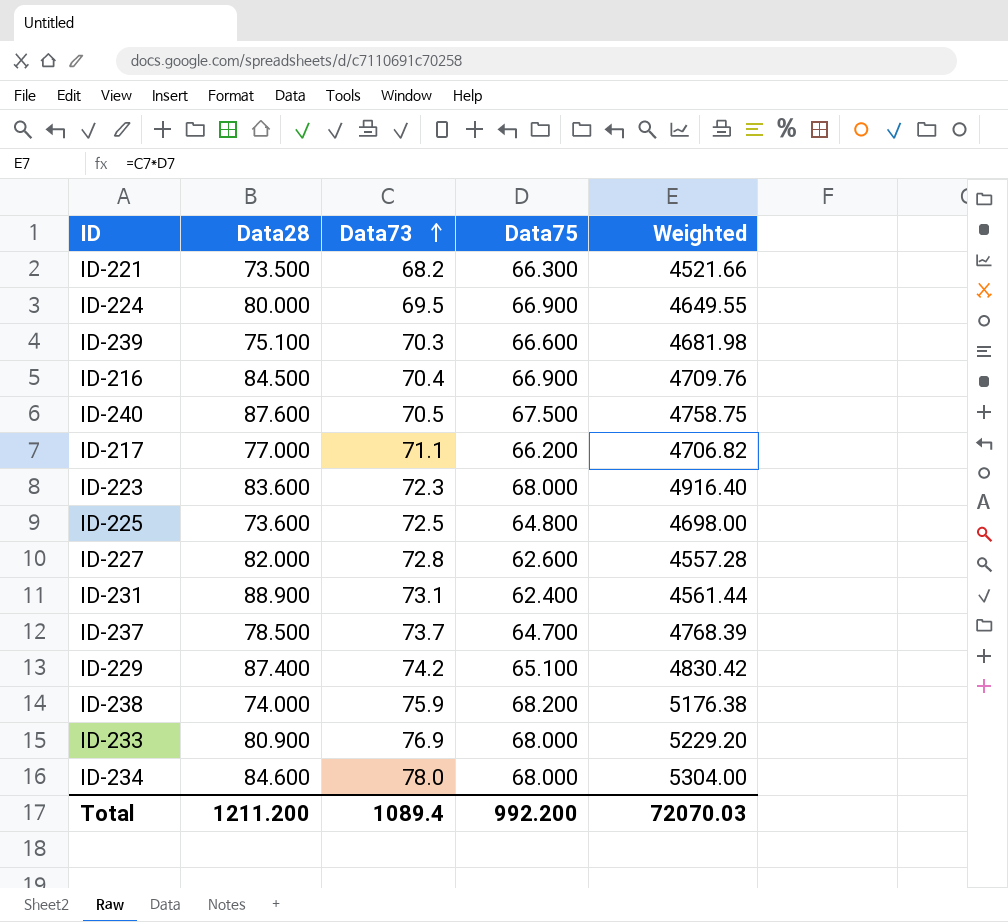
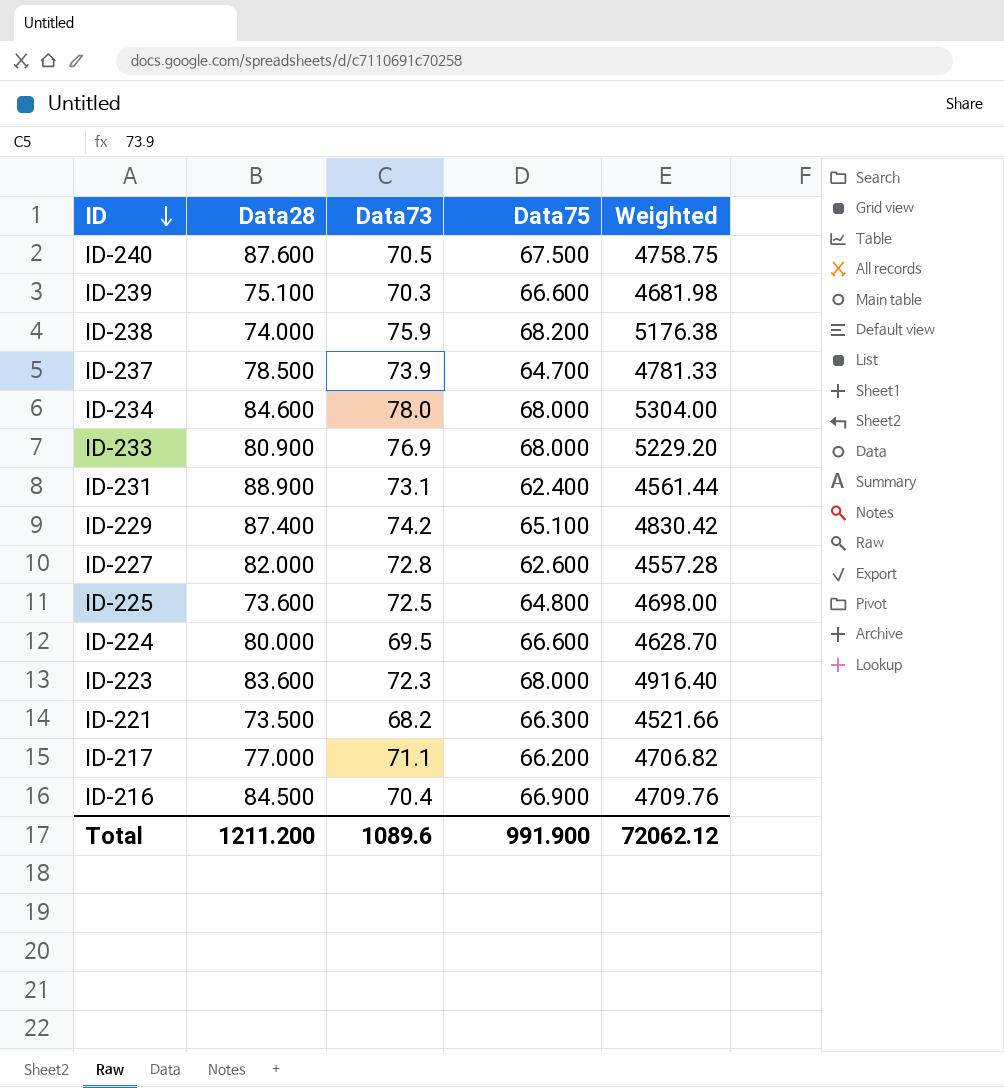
row order: Data73 ascending -> ID descending
ID-237 | Data73: 73.7 -> 73.9
ID-237 | Weighted: 4768.39 -> 4781.33
ID-224 | Data75: 66.900 -> 66.600
ID-224 | Weighted: 4649.55 -> 4628.70
Total | Data73: 1089.4 -> 1089.6
Total | Data75: 992.200 -> 991.900
Total | Weighted: 72070.03 -> 72062.12

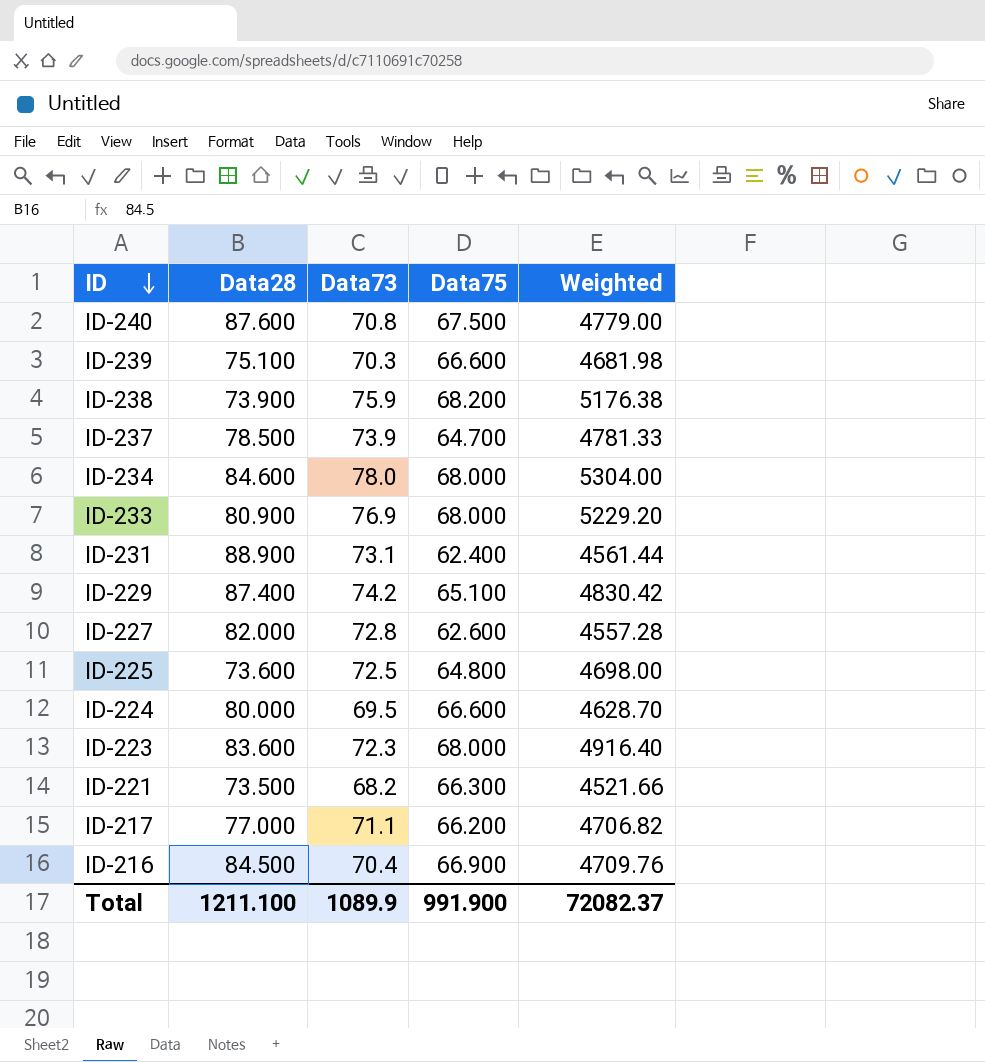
ID-240 | Data73: 70.5 -> 70.8
ID-240 | Weighted: 4758.75 -> 4779.00
ID-238 | Data28: 74.000 -> 73.900
Total | Data28: 1211.200 -> 1211.100
Total | Data73: 1089.6 -> 1089.9
Total | Weighted: 72062.12 -> 72082.37

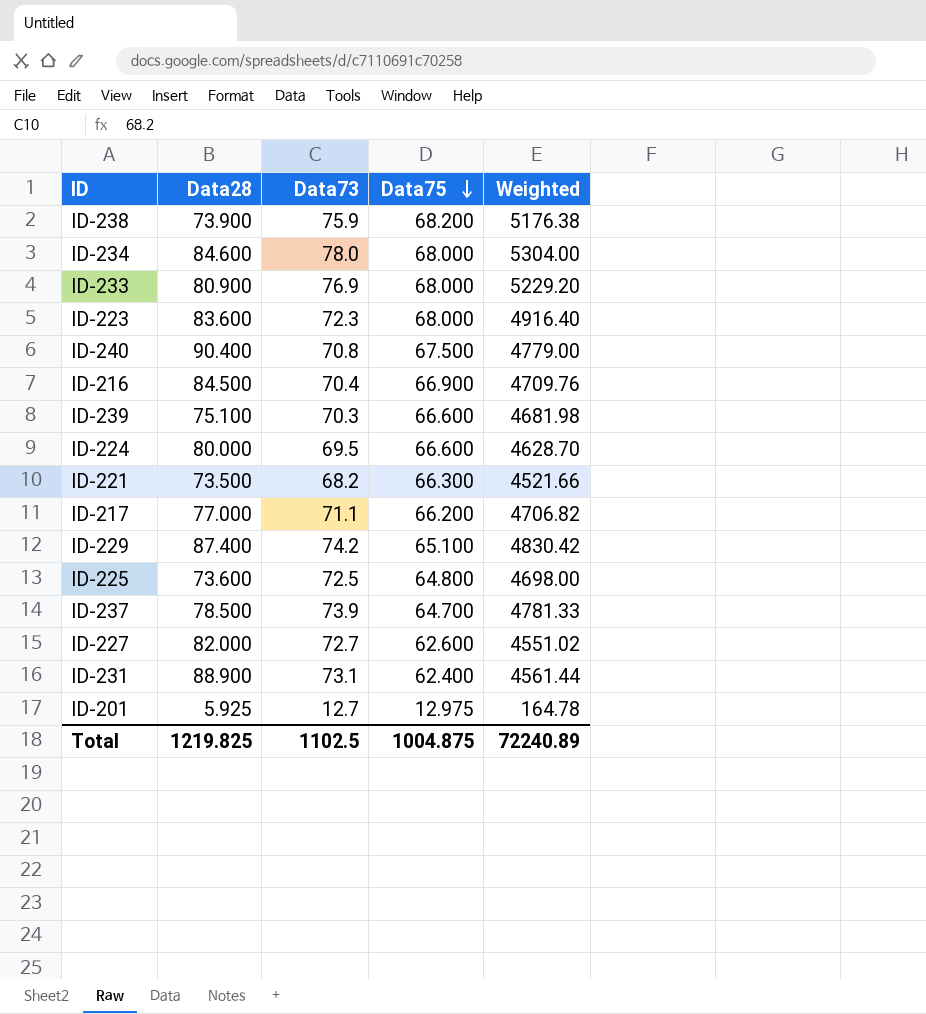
row order: ID descending -> Data75 descending
ID-240 | Data28: 87.600 -> 90.400
ID-227 | Data73: 72.8 -> 72.7
ID-227 | Weighted: 4557.28 -> 4551.02
row ID-201: none -> 5.925 | 12.7 | 12.975 | 164.78
Total | Data28: 1211.100 -> 1219.825
Total | Data73: 1089.9 -> 1102.5
Total | Data75: 991.900 -> 1004.875
Total | Weighted: 72082.37 -> 72240.89

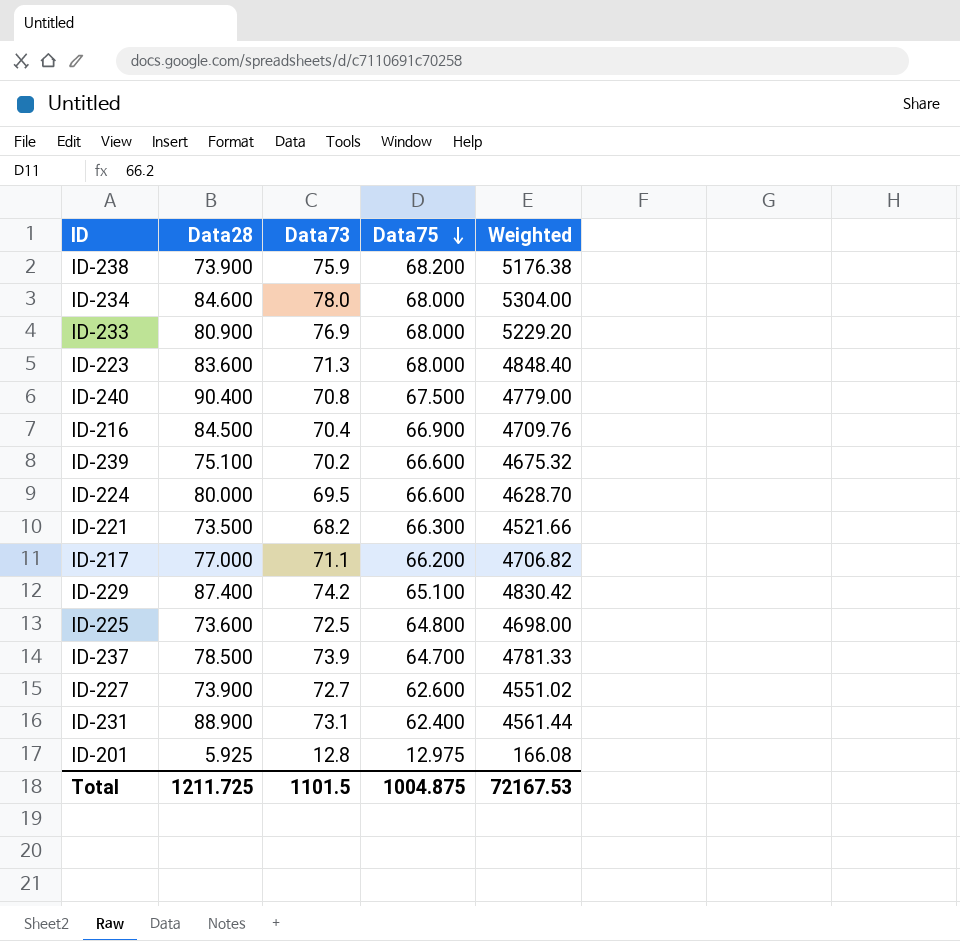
ID-223 | Data73: 72.3 -> 71.3
ID-223 | Weighted: 4916.40 -> 4848.40
ID-239 | Data73: 70.3 -> 70.2
ID-239 | Weighted: 4681.98 -> 4675.32
ID-227 | Data28: 82.000 -> 73.900
ID-201 | Data73: 12.7 -> 12.8
ID-201 | Weighted: 164.78 -> 166.08
Total | Data28: 1219.825 -> 1211.725
Total | Data73: 1102.5 -> 1101.5
Total | Weighted: 72240.89 -> 72167.53

